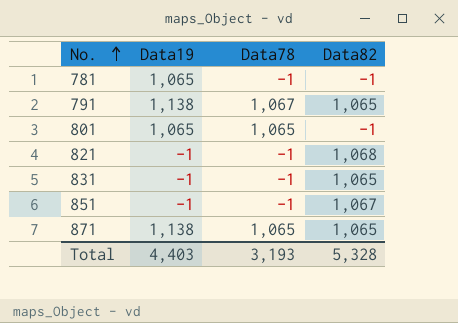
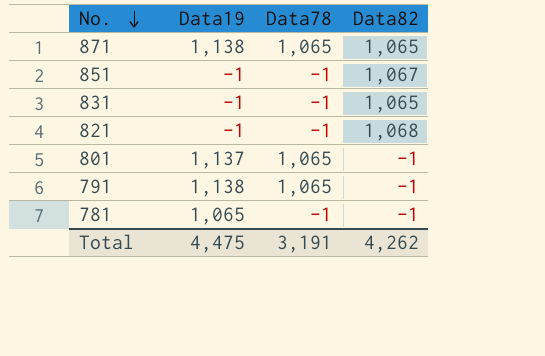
row order: No. ascending -> No. descending
801 | Data19: 1,065 -> 1,137
791 | Data78: 1,067 -> 1,065
791 | Data82: 1,065 -> -1
Total | Data19: 4,403 -> 4,475
Total | Data78: 3,193 -> 3,191
Total | Data82: 5,328 -> 4,262

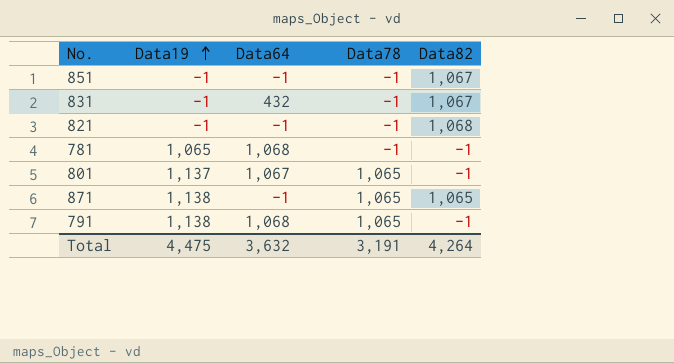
row order: No. descending -> Data19 ascending
column Data64 | position: none -> 3
831 | Data82: 1,065 -> 1,067
Total | Data82: 4,262 -> 4,264

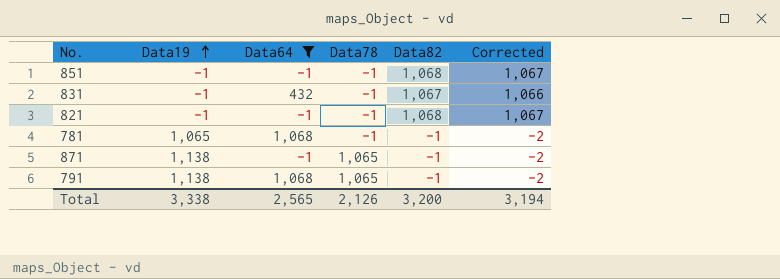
filter: none -> Data64 != 1,067
column Corrected | formula: none -> [Data82] - 1
851 | Data82: 1,067 -> 1,068
871 | Data82: 1,065 -> -1
Total | Data19: 4,475 -> 3,338
Total | Data64: 3,632 -> 2,565
Total | Data78: 3,191 -> 2,126
Total | Data82: 4,264 -> 3,200

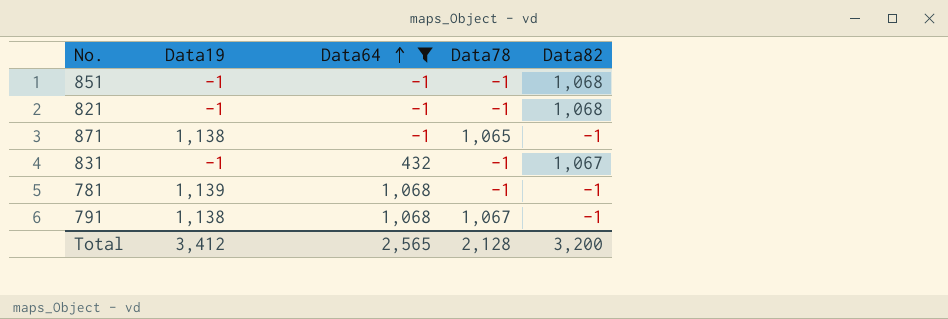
row order: Data19 ascending -> Data64 ascending
column Corrected | formula: [Data82] - 1 -> none
781 | Data19: 1,065 -> 1,139
791 | Data78: 1,065 -> 1,067
Total | Data19: 3,338 -> 3,412
Total | Data78: 2,126 -> 2,128

